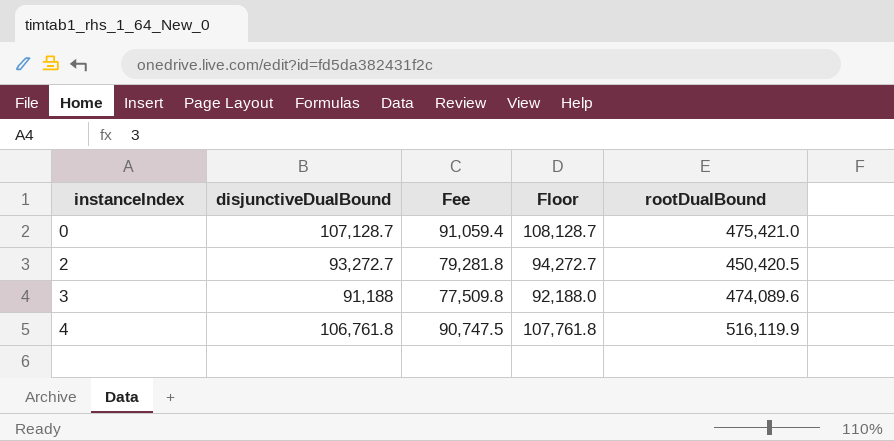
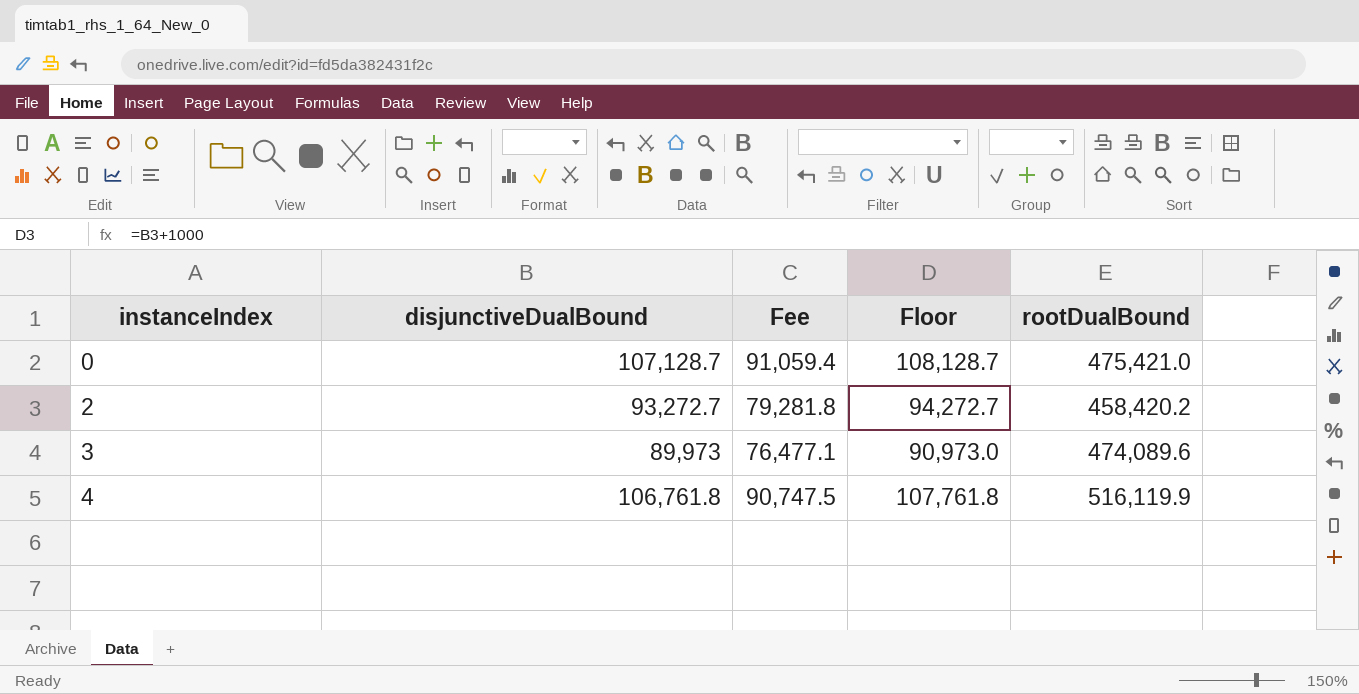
2 | rootDualBound: 450,420.5 -> 458,420.2
3 | disjunctiveDualBound: 91,188 -> 89,973
3 | Fee: 77,509.8 -> 76,477.1
3 | Floor: 92,188.0 -> 90,973.0

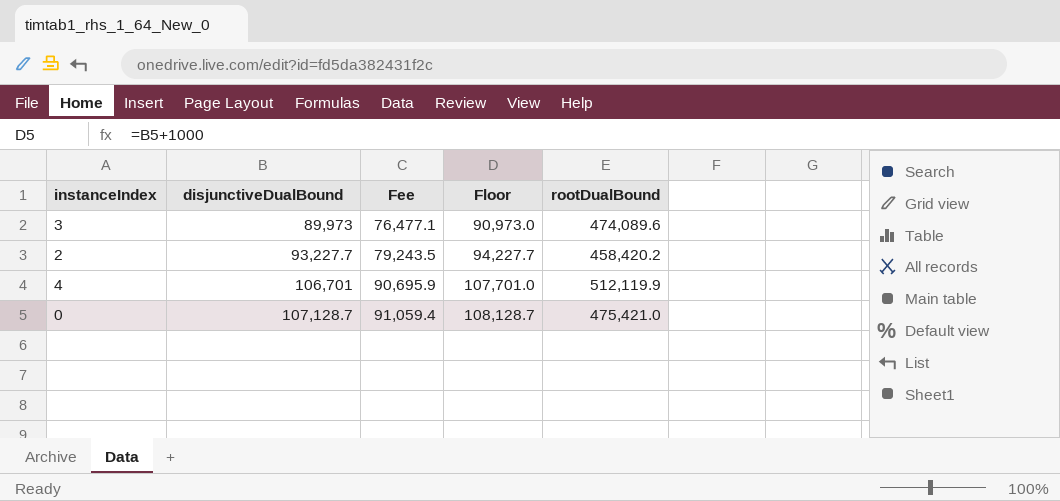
row order: instanceIndex ascending -> disjunctiveDualBound ascending
2 | disjunctiveDualBound: 93,272.7 -> 93,227.7
2 | Fee: 79,281.8 -> 79,243.5
2 | Floor: 94,272.7 -> 94,227.7
4 | disjunctiveDualBound: 106,761.8 -> 106,701
4 | Fee: 90,747.5 -> 90,695.9
4 | Floor: 107,761.8 -> 107,701.0
4 | rootDualBound: 516,119.9 -> 512,119.9

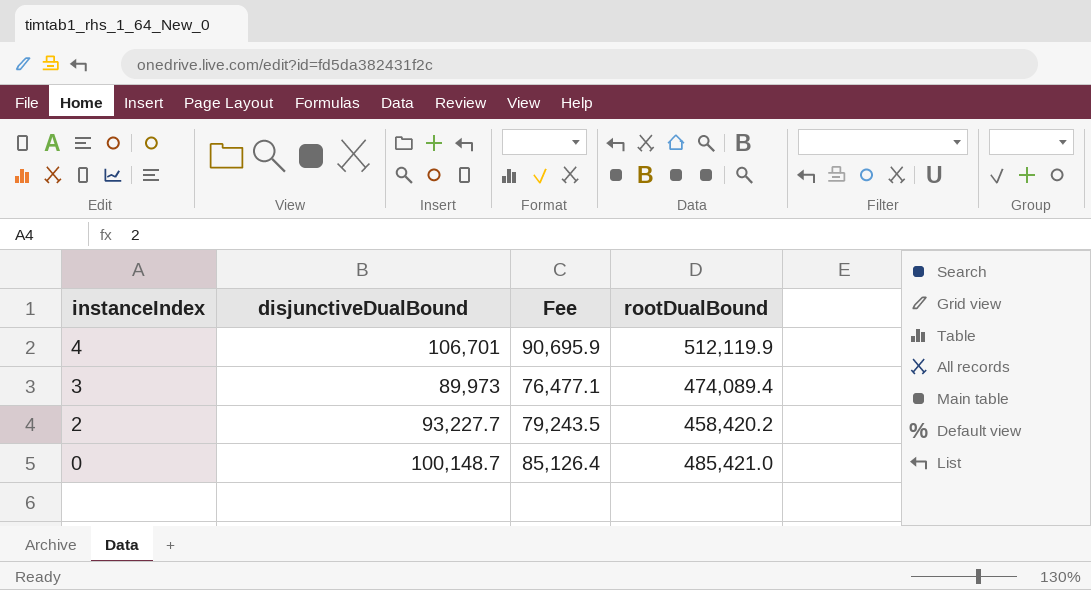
row order: disjunctiveDualBound ascending -> instanceIndex descending
column Floor | formula: [disjunctiveDualBound] + 1000 -> none
3 | rootDualBound: 474,089.6 -> 474,089.4
0 | disjunctiveDualBound: 107,128.7 -> 100,148.7
0 | Fee: 91,059.4 -> 85,126.4
0 | rootDualBound: 475,421.0 -> 485,421.0

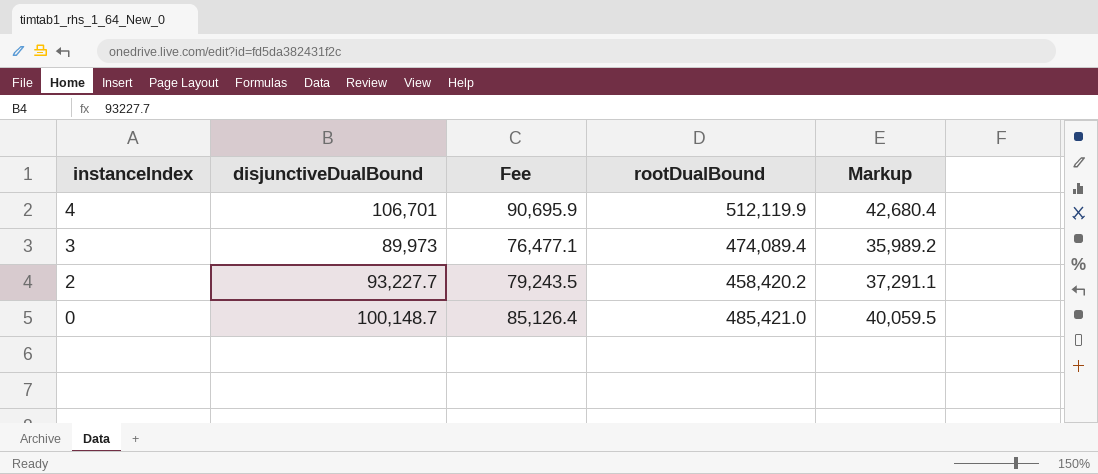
column Markup | formula: none -> [disjunctiveDualBound] * 0.4

